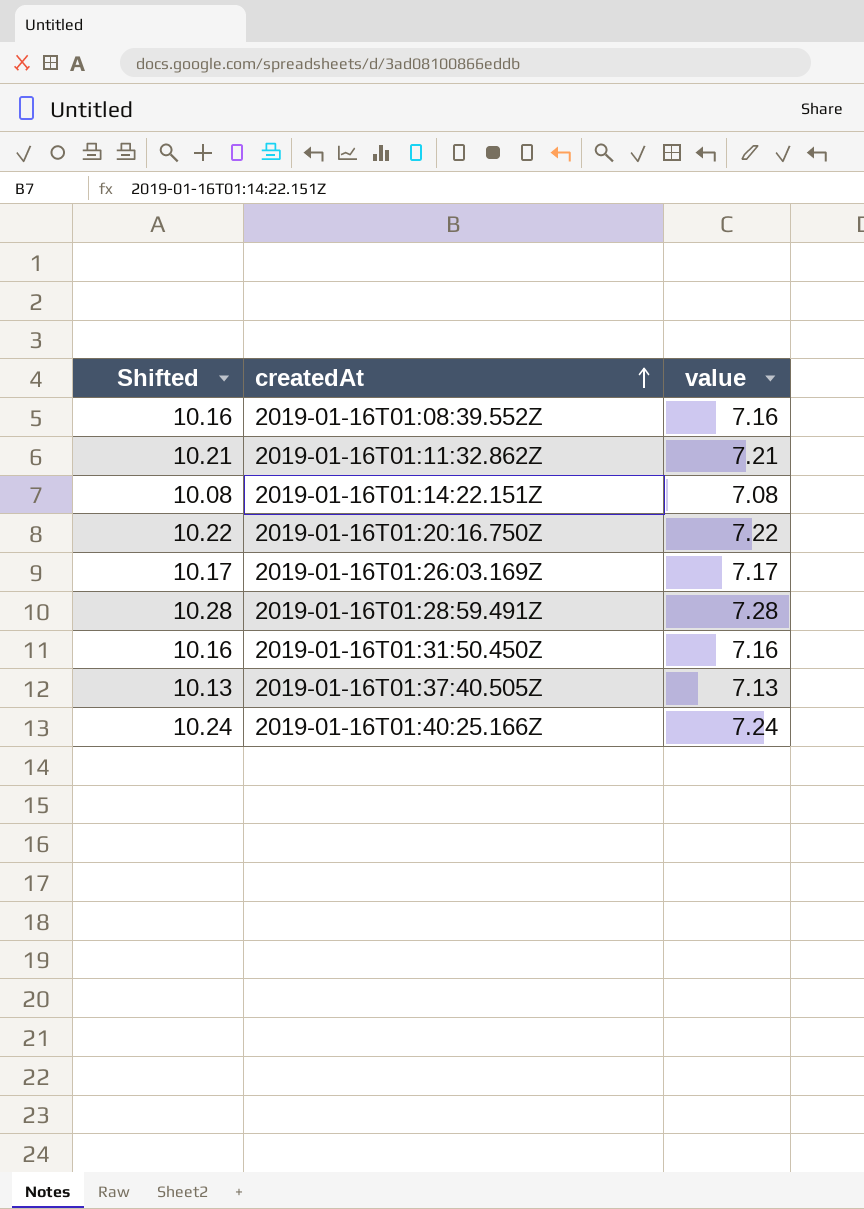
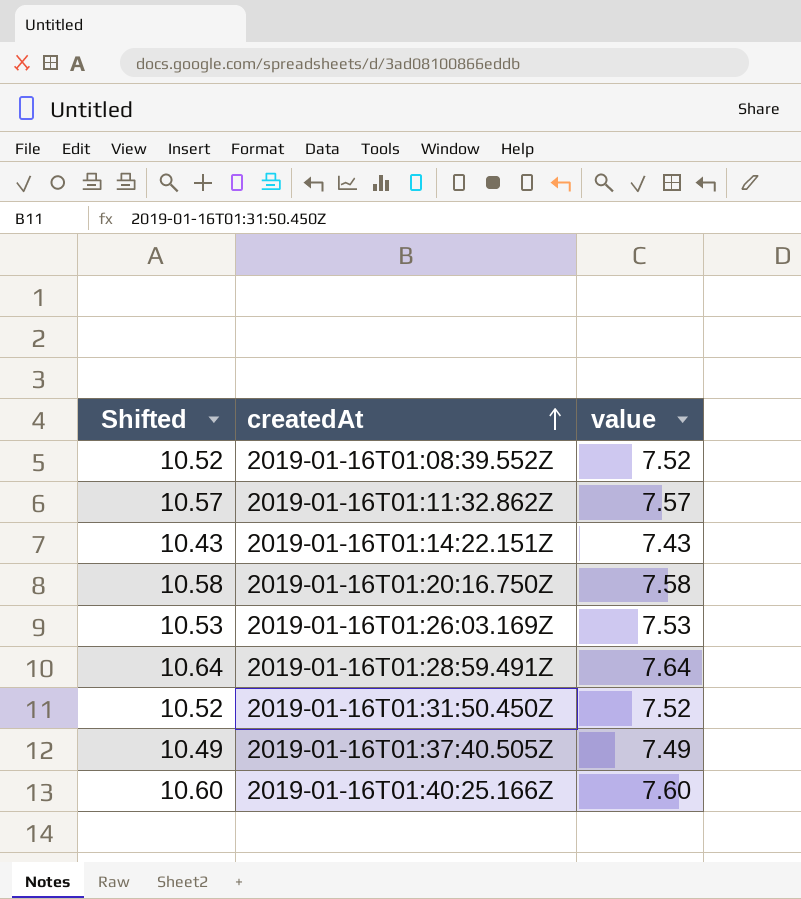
2019-01-16T01:08:39.552Z | Shifted: 10.16 -> 10.52
2019-01-16T01:08:39.552Z | value: 7.16 -> 7.52
2019-01-16T01:11:32.862Z | Shifted: 10.21 -> 10.57
2019-01-16T01:11:32.862Z | value: 7.21 -> 7.57
2019-01-16T01:14:22.151Z | Shifted: 10.08 -> 10.43
2019-01-16T01:14:22.151Z | value: 7.08 -> 7.43
2019-01-16T01:20:16.750Z | Shifted: 10.22 -> 10.58
2019-01-16T01:20:16.750Z | value: 7.22 -> 7.58
2019-01-16T01:26:03.169Z | Shifted: 10.17 -> 10.53
2019-01-16T01:26:03.169Z | value: 7.17 -> 7.53
2019-01-16T01:28:59.491Z | Shifted: 10.28 -> 10.64
2019-01-16T01:28:59.491Z | value: 7.28 -> 7.64
2019-01-16T01:31:50.450Z | Shifted: 10.16 -> 10.52
2019-01-16T01:31:50.450Z | value: 7.16 -> 7.52
2019-01-16T01:37:40.505Z | Shifted: 10.13 -> 10.49
2019-01-16T01:37:40.505Z | value: 7.13 -> 7.49
2019-01-16T01:40:25.166Z | Shifted: 10.24 -> 10.60
2019-01-16T01:40:25.166Z | value: 7.24 -> 7.60

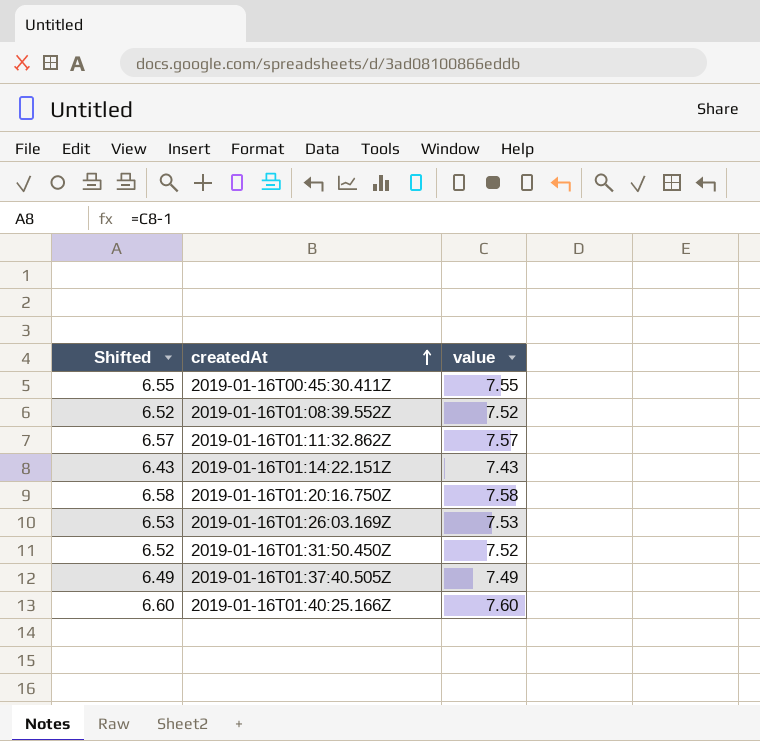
column Shifted | formula: [value] + 3 -> [value] - 1
row 2019-01-16T01:28:59.491Z: 10.64 | 7.64 -> none
row 2019-01-16T00:45:30.411Z: none -> 6.55 | 7.55

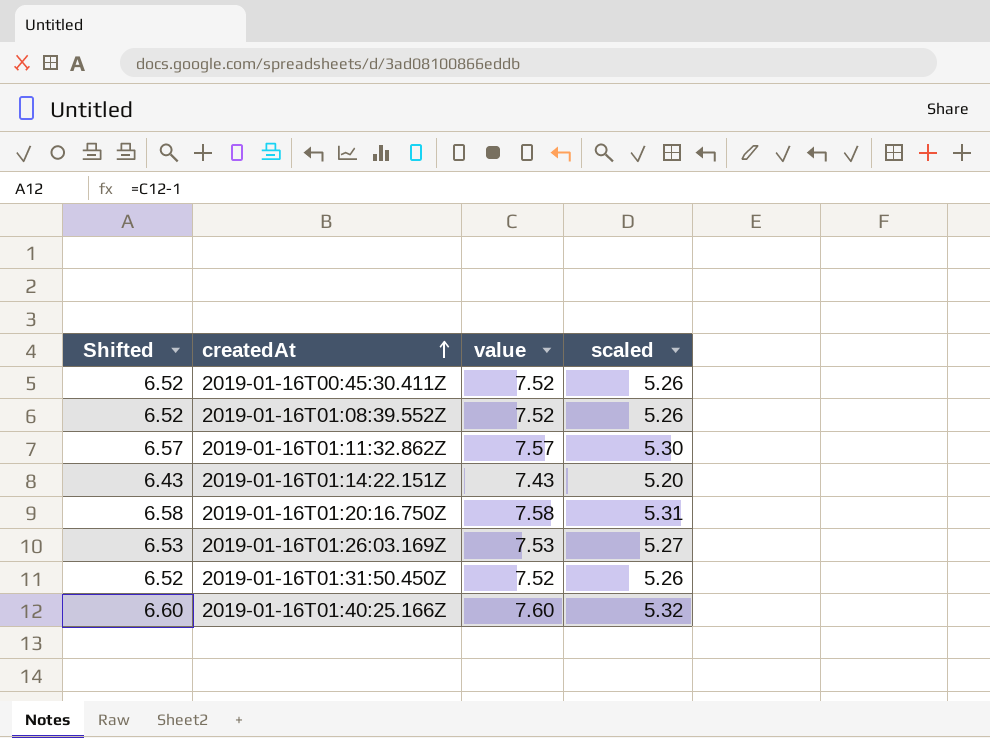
column scaled | formula: none -> [value] * 0.7
row 2019-01-16T01:37:40.505Z: 6.49 | 7.49 -> none
2019-01-16T00:45:30.411Z | Shifted: 6.55 -> 6.52
2019-01-16T00:45:30.411Z | value: 7.55 -> 7.52

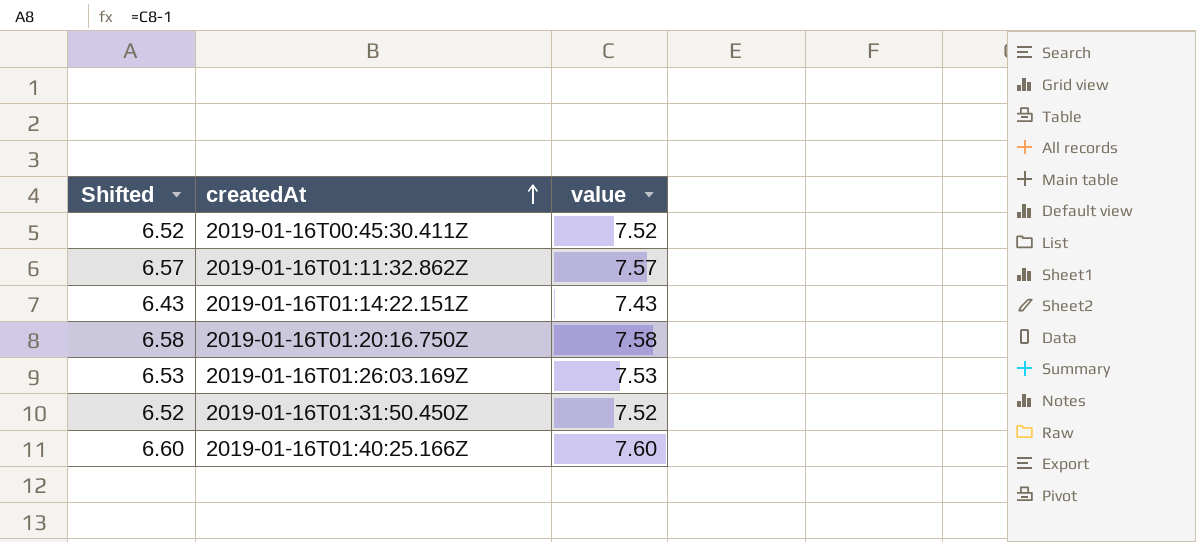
column scaled | formula: [value] * 0.7 -> none
row 2019-01-16T01:08:39.552Z: 6.52 | 7.52 | 5.26 -> none

